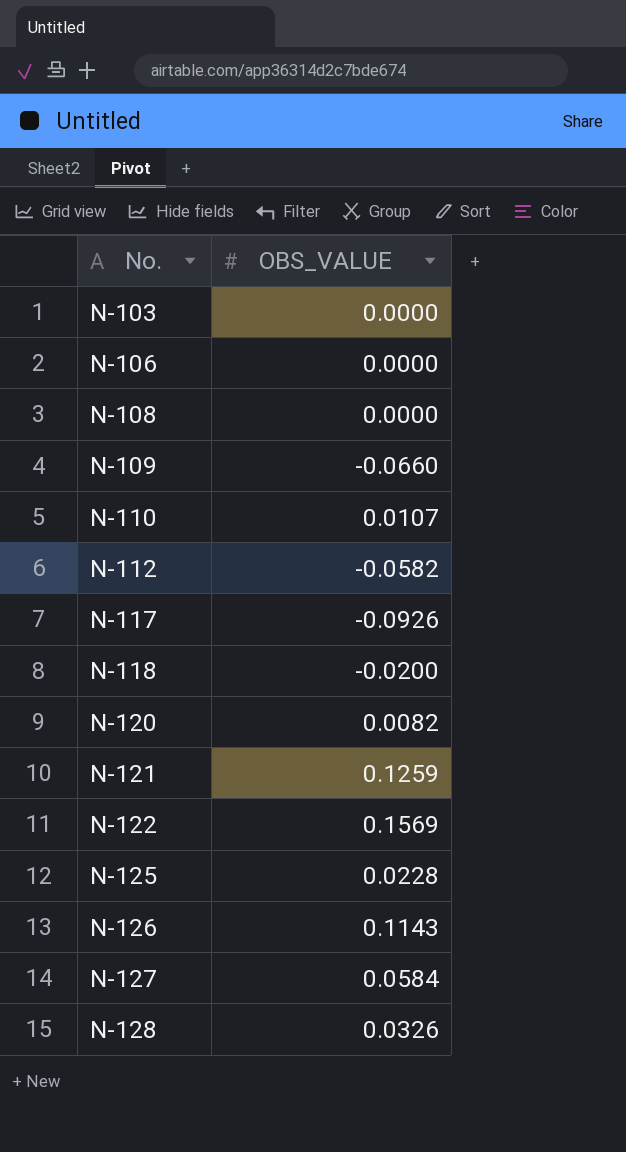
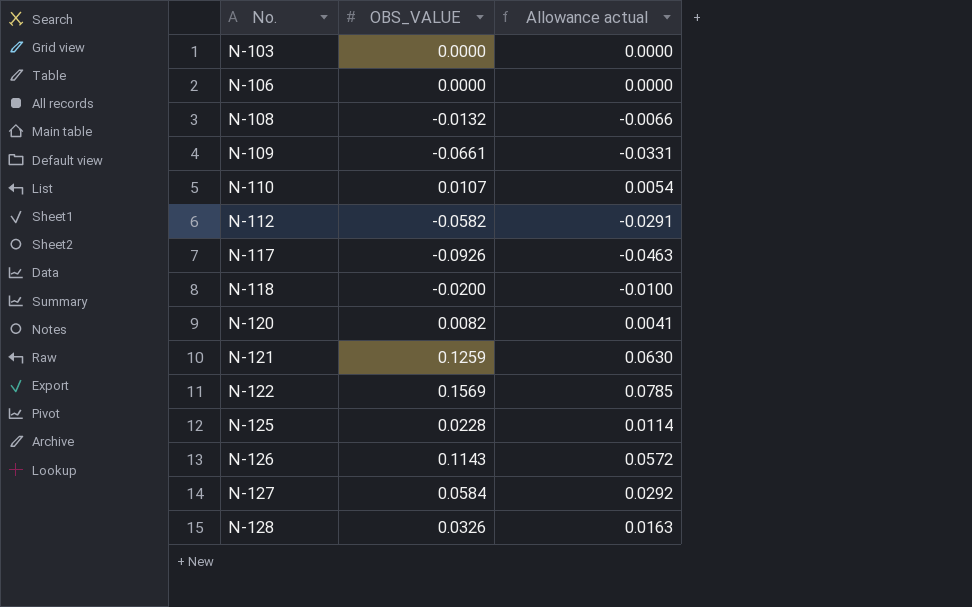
column Allowance actual | formula: none -> [OBS_VALUE] * 0.5
N-108 | OBS_VALUE: 0.0000 -> -0.0132
N-109 | OBS_VALUE: -0.0660 -> -0.0661

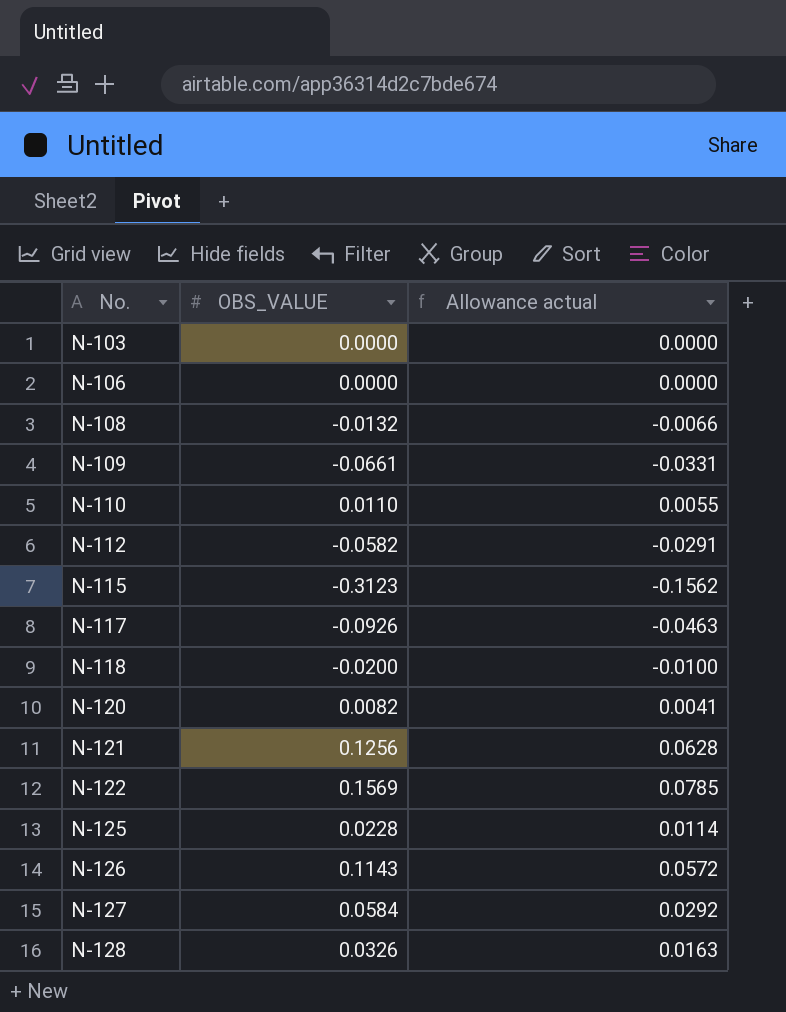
N-110 | OBS_VALUE: 0.0107 -> 0.0110
N-110 | Allowance actual: 0.0054 -> 0.0055
row N-115: none -> -0.3123 | -0.1562
N-121 | OBS_VALUE: 0.1259 -> 0.1256
N-121 | Allowance actual: 0.0630 -> 0.0628

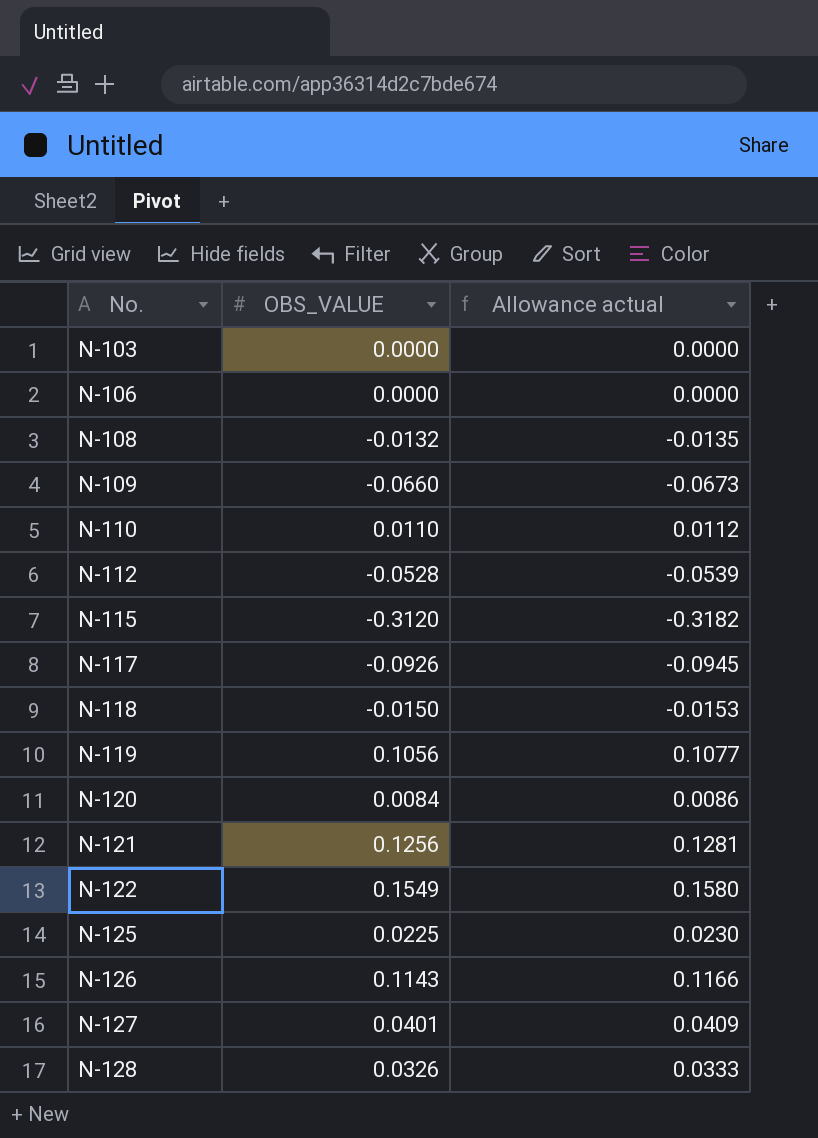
column Allowance actual | formula: [OBS_VALUE] * 0.5 -> [OBS_VALUE] * 1.02
N-109 | OBS_VALUE: -0.0661 -> -0.0660
N-112 | OBS_VALUE: -0.0582 -> -0.0528
N-115 | OBS_VALUE: -0.3123 -> -0.3120
N-118 | OBS_VALUE: -0.0200 -> -0.0150
row N-119: none -> 0.1056 | 0.1077
N-120 | OBS_VALUE: 0.0082 -> 0.0084
N-122 | OBS_VALUE: 0.1569 -> 0.1549
N-125 | OBS_VALUE: 0.0228 -> 0.0225
N-127 | OBS_VALUE: 0.0584 -> 0.0401

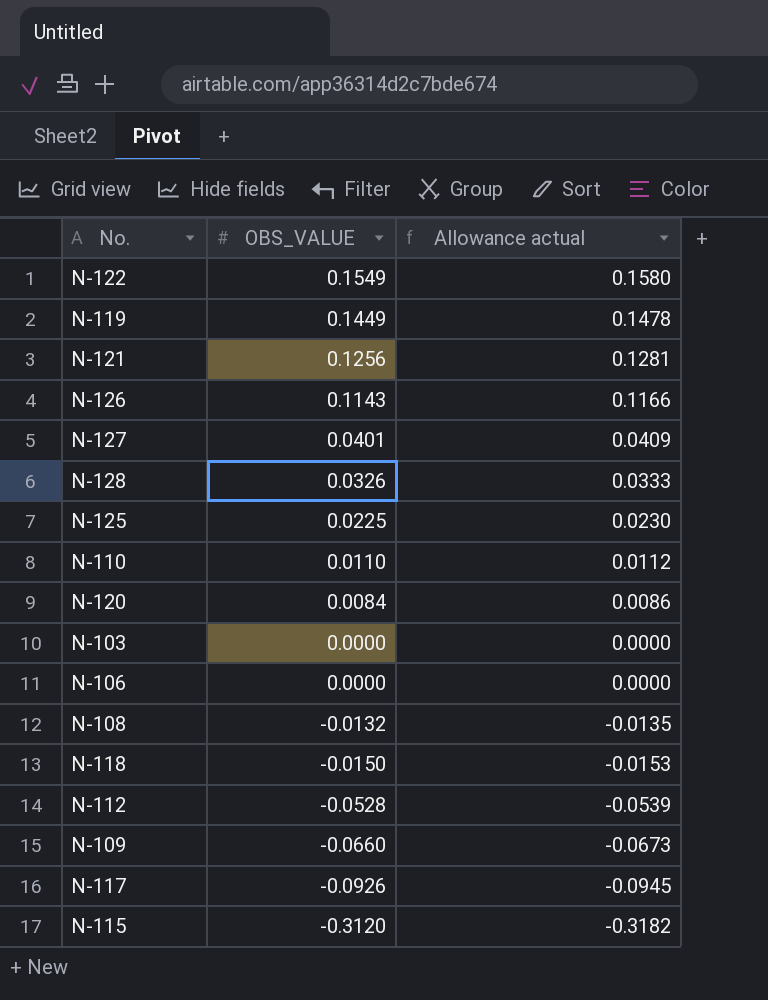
row order: No. ascending -> OBS_VALUE descending
N-119 | OBS_VALUE: 0.1056 -> 0.1449
N-119 | Allowance actual: 0.1077 -> 0.1478

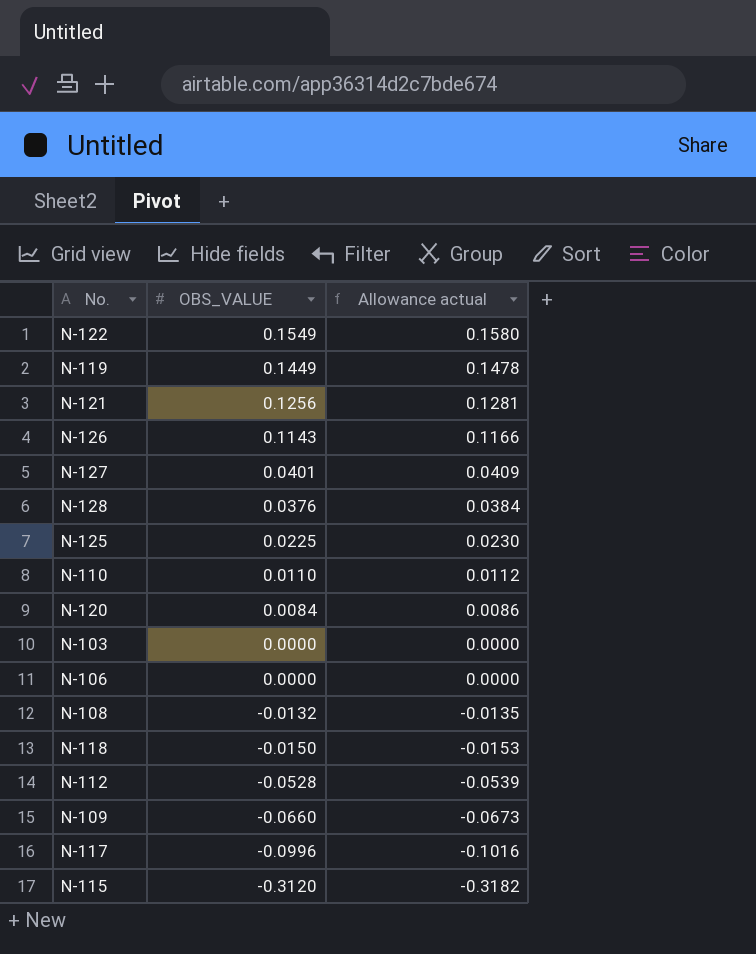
N-128 | OBS_VALUE: 0.0326 -> 0.0376
N-128 | Allowance actual: 0.0333 -> 0.0384
N-117 | OBS_VALUE: -0.0926 -> -0.0996
N-117 | Allowance actual: -0.0945 -> -0.1016

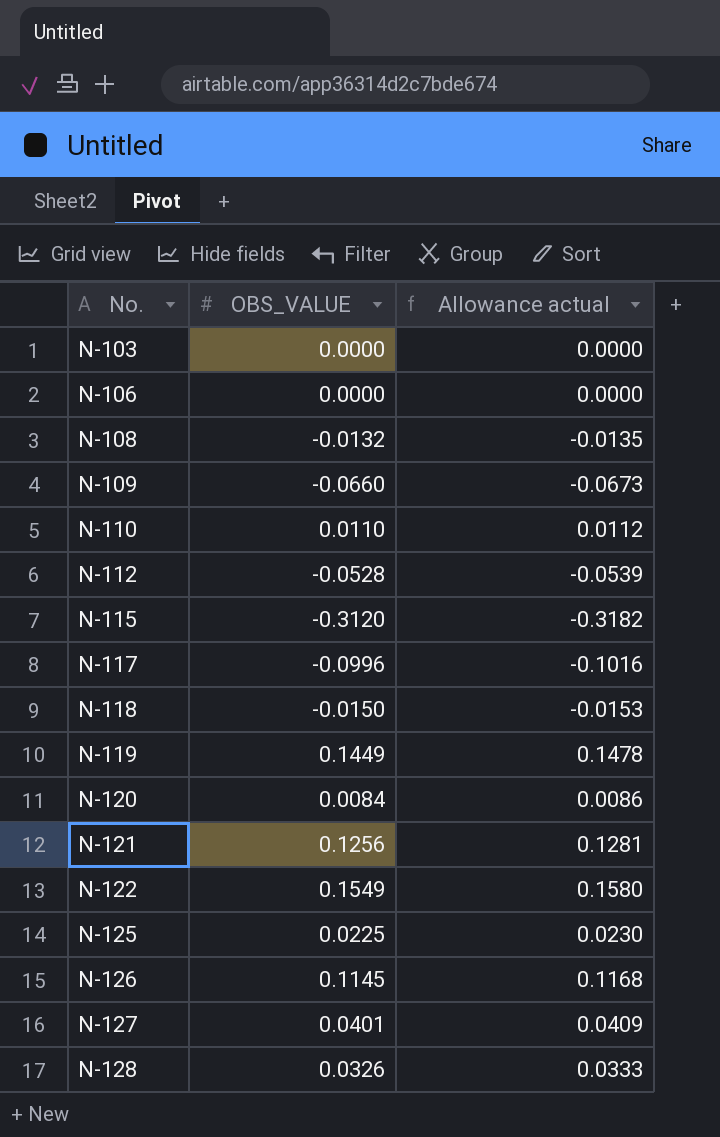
row order: OBS_VALUE descending -> No. ascending
N-126 | OBS_VALUE: 0.1143 -> 0.1145
N-126 | Allowance actual: 0.1166 -> 0.1168
N-128 | OBS_VALUE: 0.0376 -> 0.0326
N-128 | Allowance actual: 0.0384 -> 0.0333

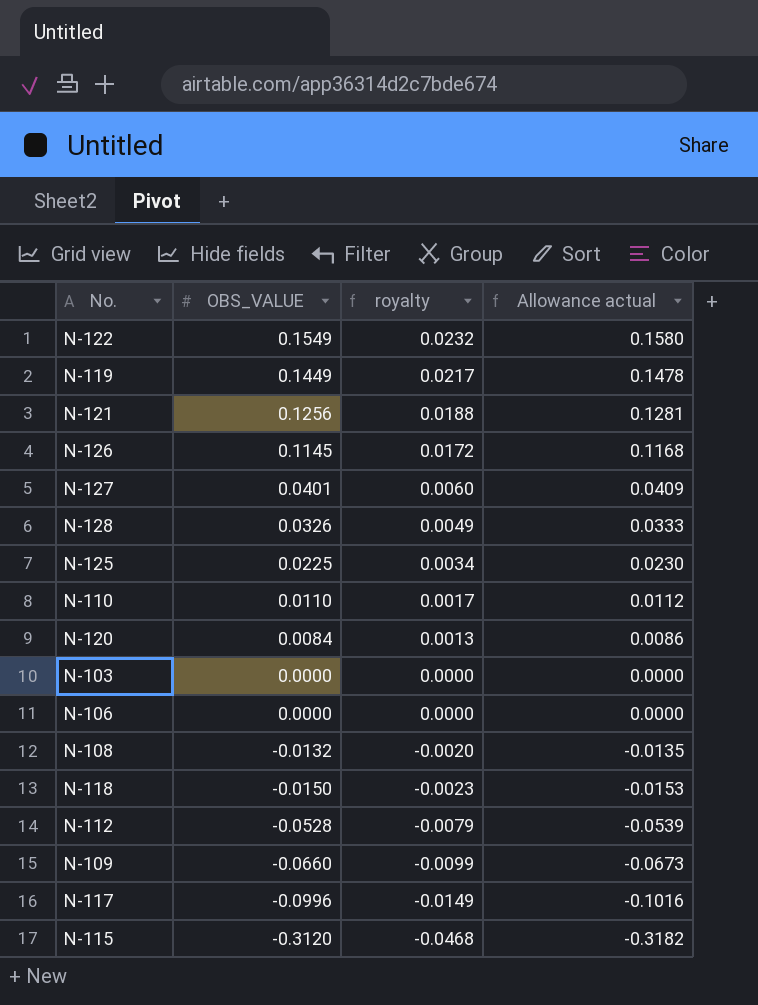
row order: No. ascending -> OBS_VALUE descending
column royalty | formula: none -> [OBS_VALUE] * 0.15

